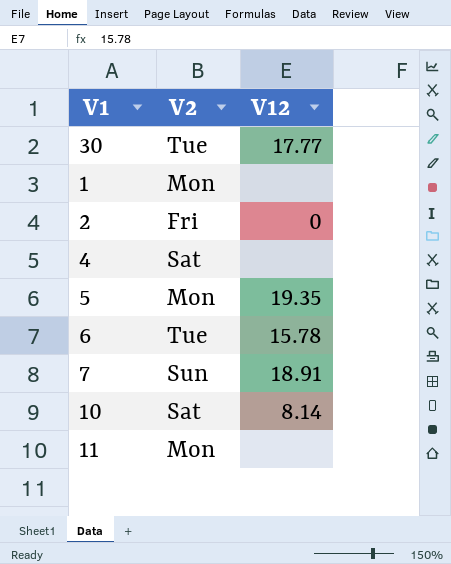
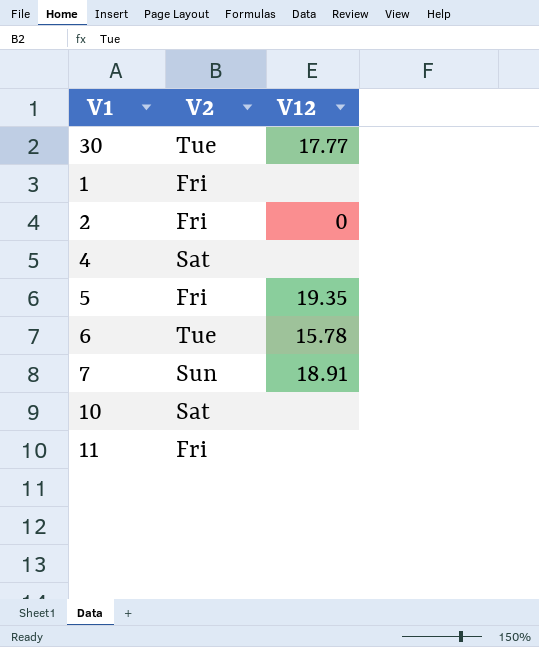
1 | V2: Mon -> Fri
5 | V2: Mon -> Fri
10 | V12: 8.14 -> none
11 | V2: Mon -> Fri

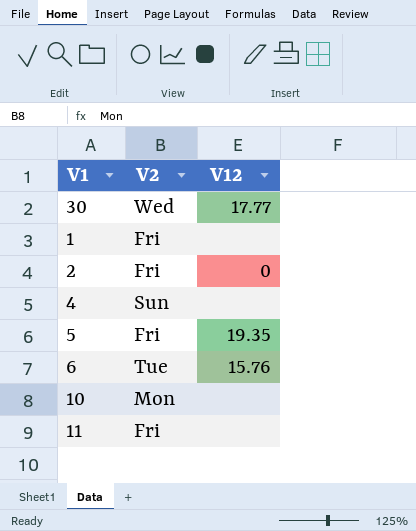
row 7: Sun | 18.91 -> none
30 | V2: Tue -> Wed
4 | V2: Sat -> Sun
6 | V12: 15.78 -> 15.76
10 | V2: Sat -> Mon

